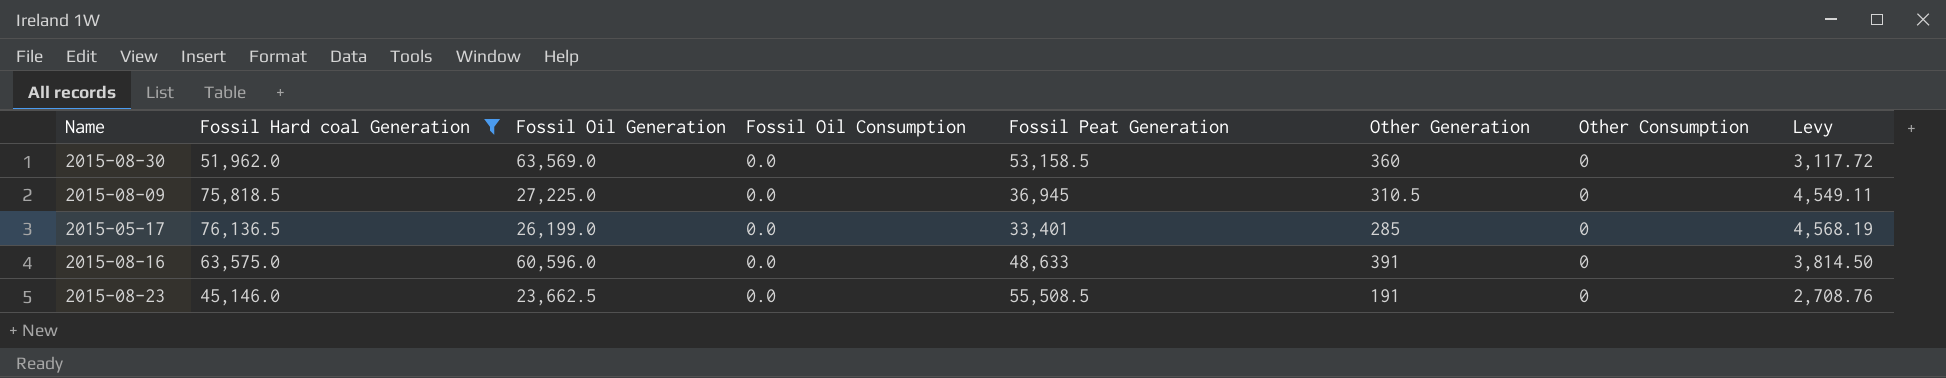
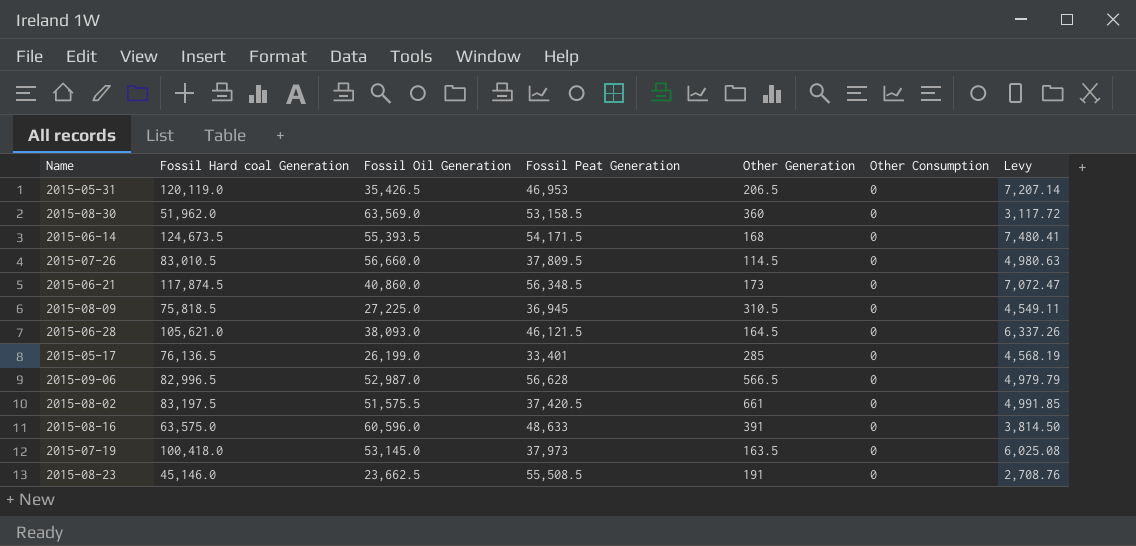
filter: Fossil Hard coal Generation <= 76,136.5 -> none
column Fossil Oil Consumption | position: 4 -> none

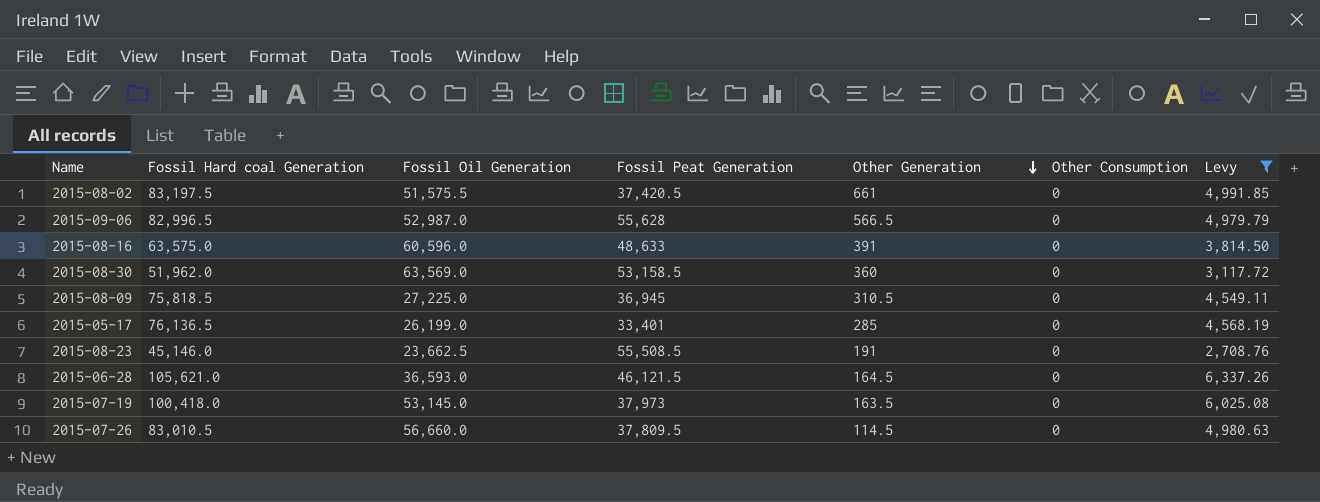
filter: none -> Levy <= 6,337.26
row order: none -> Other Generation descending
2015-09-06 | Fossil Peat Generation: 56,628 -> 55,628
2015-06-28 | Fossil Oil Generation: 38,093.0 -> 36,593.0

